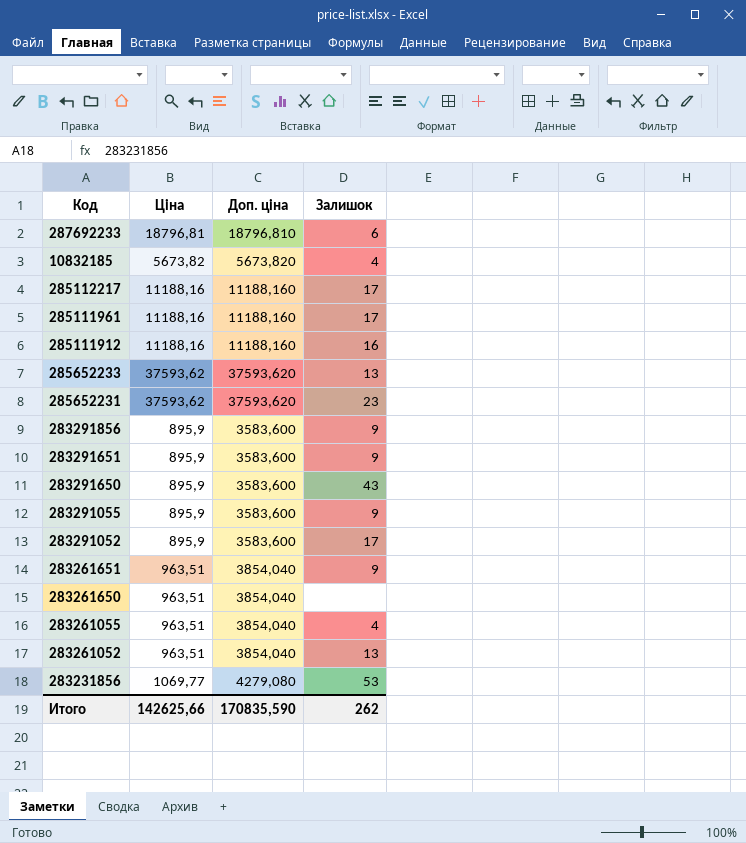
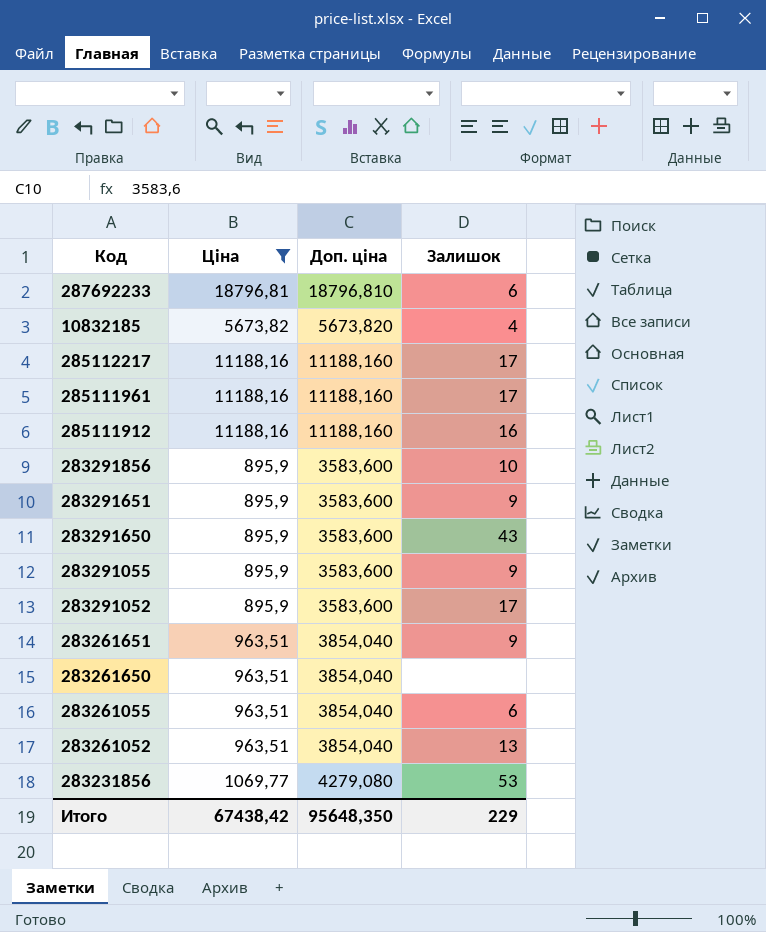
filter: none -> Ціна != 37593,62
283291856 | Залишок: 9 -> 10
283261055 | Залишок: 4 -> 6
Итого | Ціна: 142625,66 -> 67438,42
Итого | Доп. ціна: 170835,590 -> 95648,350
Итого | Залишок: 262 -> 229

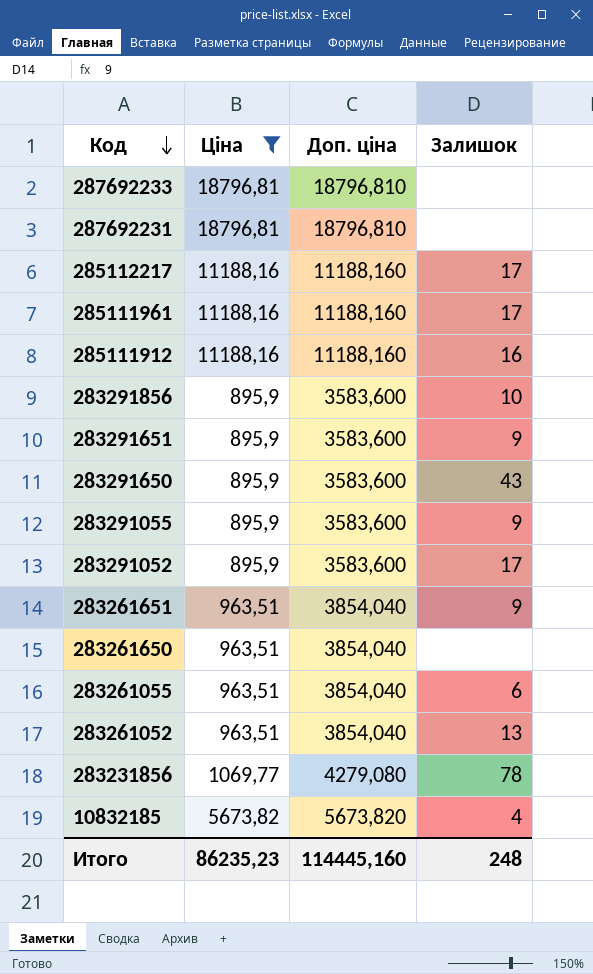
row order: none -> Код descending
287692233 | Залишок: 6 -> none
row 287692231: none -> 18796,81 | 18796,810 | none
283231856 | Залишок: 53 -> 78
Итого | Ціна: 67438,42 -> 86235,23
Итого | Доп. ціна: 95648,350 -> 114445,160
Итого | Залишок: 229 -> 248

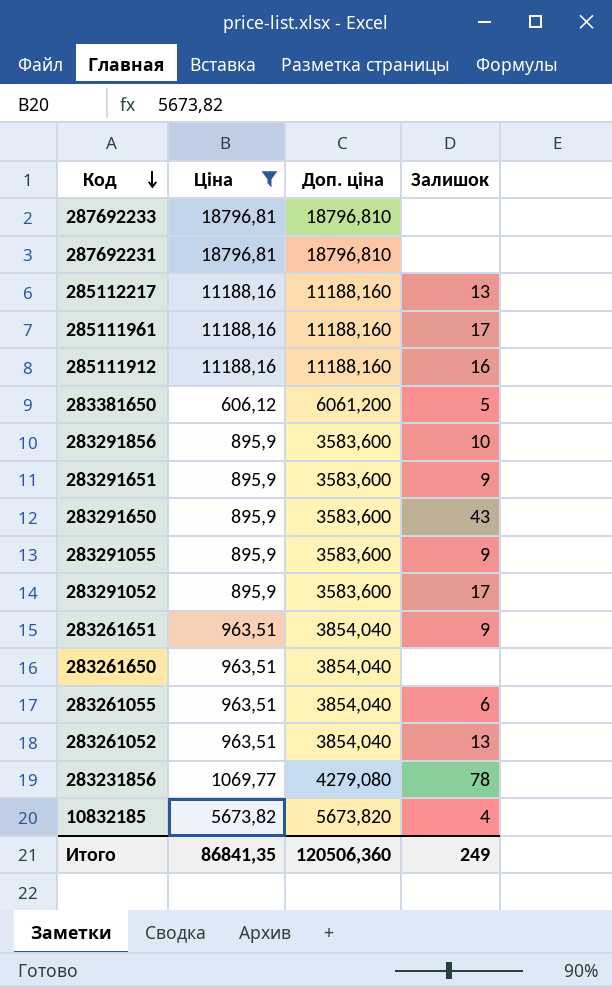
285112217 | Залишок: 17 -> 13
row 283381650: none -> 606,12 | 6061,200 | 5
Итого | Ціна: 86235,23 -> 86841,35
Итого | Доп. ціна: 114445,160 -> 120506,360
Итого | Залишок: 248 -> 249

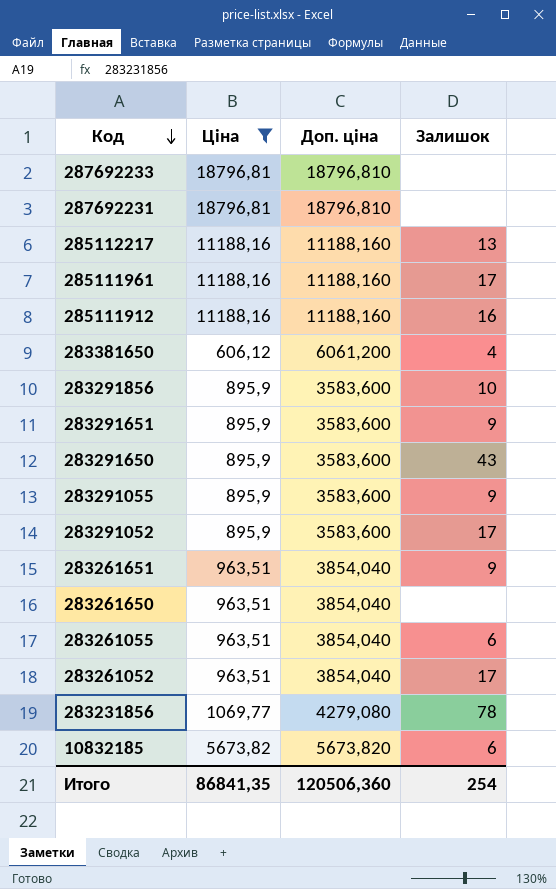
283381650 | Залишок: 5 -> 4
283261052 | Залишок: 13 -> 17
10832185 | Залишок: 4 -> 6
Итого | Залишок: 249 -> 254

